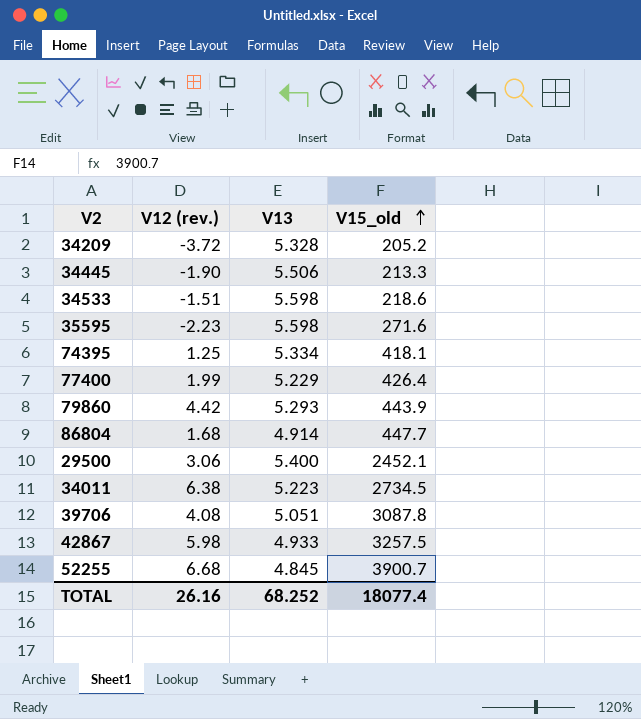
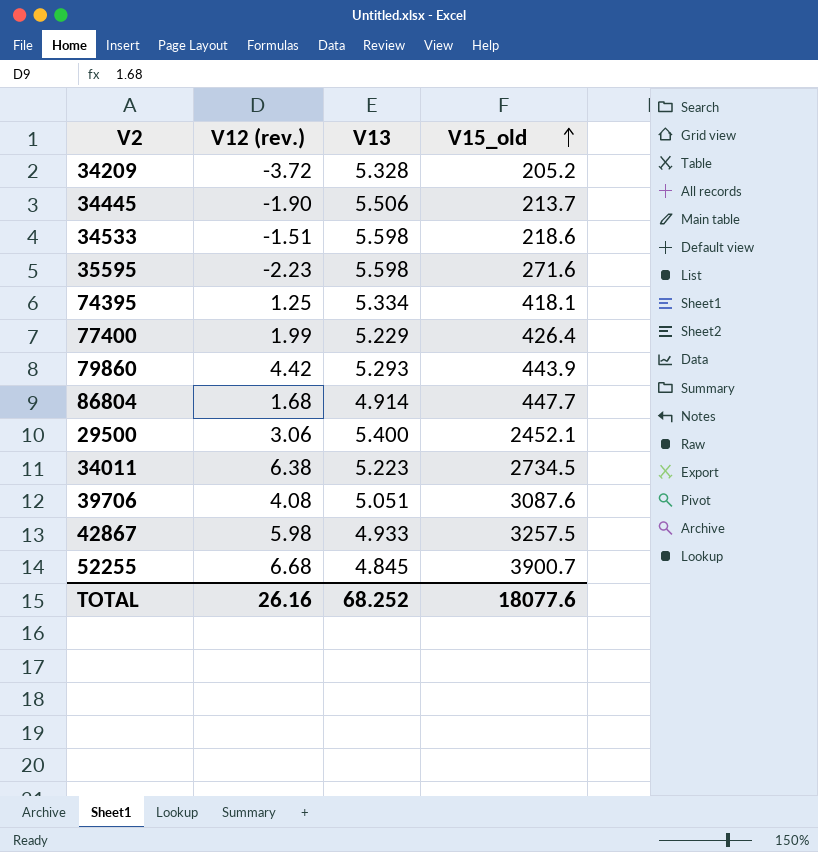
34445 | V15_old: 213.3 -> 213.7
39706 | V15_old: 3087.8 -> 3087.6
TOTAL | V15_old: 18077.4 -> 18077.6

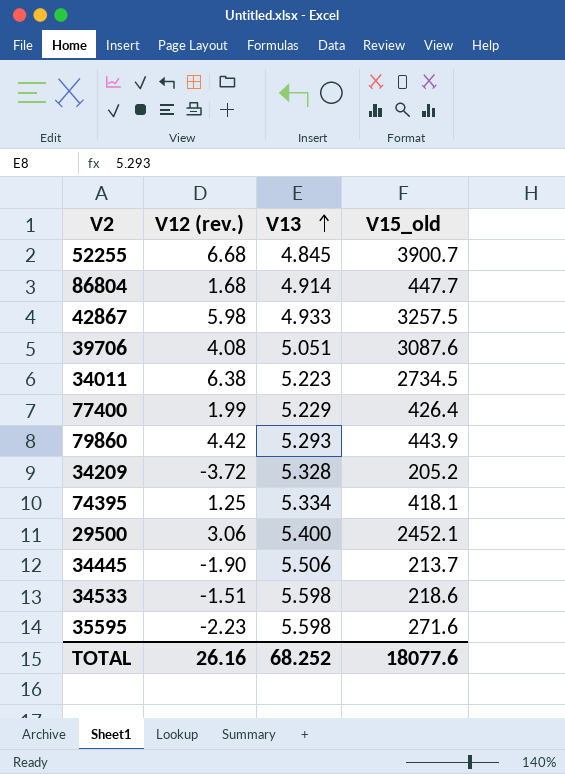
row order: V15_old ascending -> V13 ascending

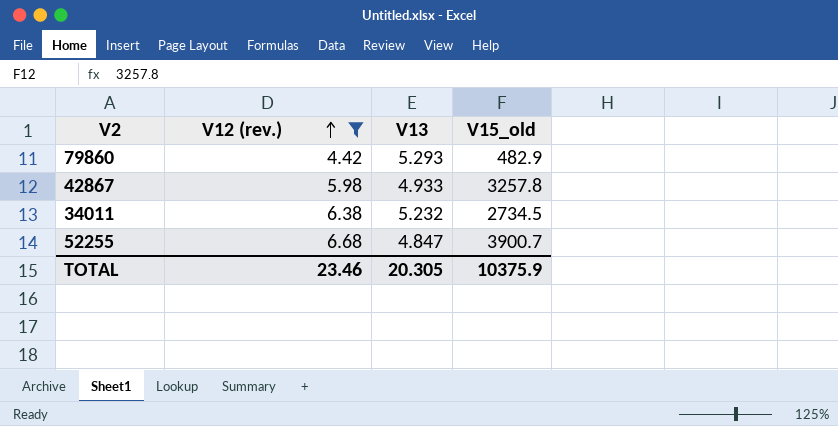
filter: none -> V12 (rev.) >= 4.42
row order: V13 ascending -> V12 (rev.) ascending
79860 | V15_old: 443.9 -> 482.9
42867 | V15_old: 3257.5 -> 3257.8
34011 | V13: 5.223 -> 5.232
52255 | V13: 4.845 -> 4.847
TOTAL | V12 (rev.): 26.16 -> 23.46
TOTAL | V13: 68.252 -> 20.305
TOTAL | V15_old: 18077.6 -> 10375.9

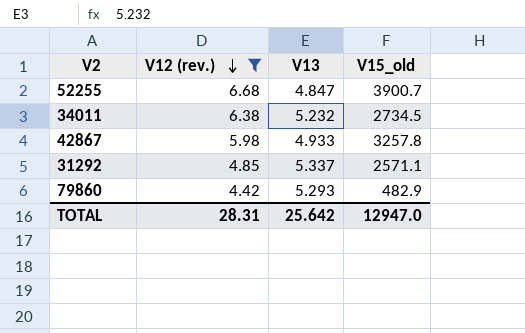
row order: V12 (rev.) ascending -> V12 (rev.) descending
row 31292: none -> 4.85 | 5.337 | 2571.1
TOTAL | V12 (rev.): 23.46 -> 28.31
TOTAL | V13: 20.305 -> 25.642
TOTAL | V15_old: 10375.9 -> 12947.0

